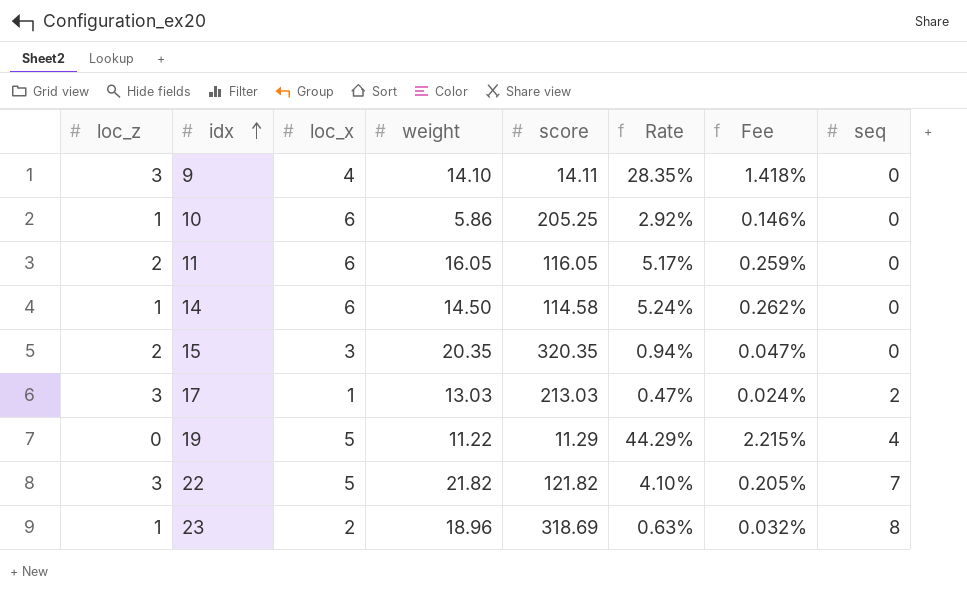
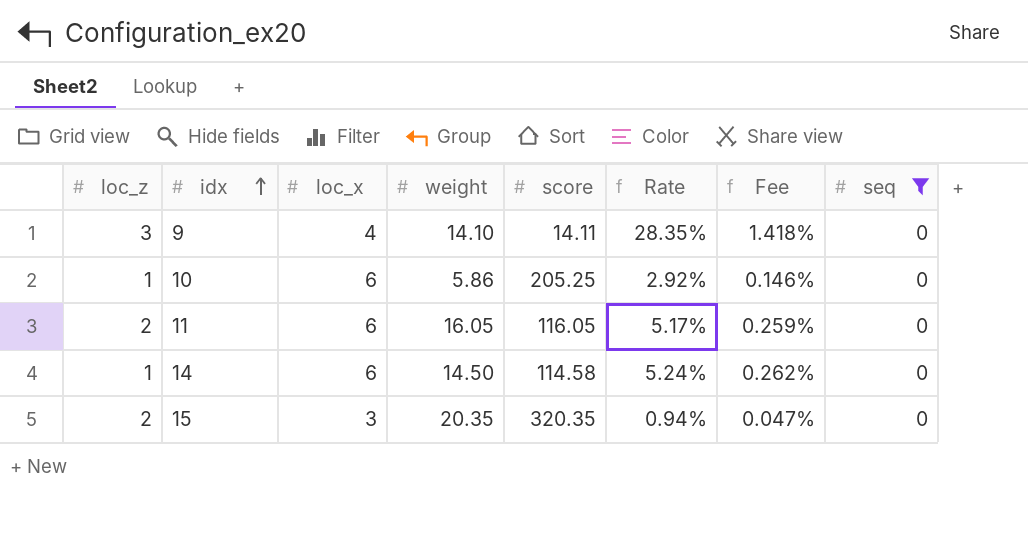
filter: none -> seq = 0

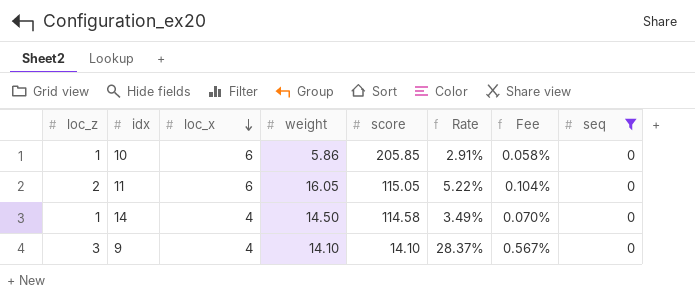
row order: idx ascending -> loc_x descending
column Fee | formula: [Rate] * 0.05 -> [Rate] * 0.02
row 15: 2 | 3 | 20.35 | 320.35 | 0.94% | 0.047% | 0 -> none
10 | score: 205.25 -> 205.85
10 | Rate: 2.92% -> 2.91%
11 | score: 116.05 -> 115.05
11 | Rate: 5.17% -> 5.22%
14 | loc_x: 6 -> 4
14 | Rate: 5.24% -> 3.49%
9 | score: 14.11 -> 14.10
9 | Rate: 28.35% -> 28.37%

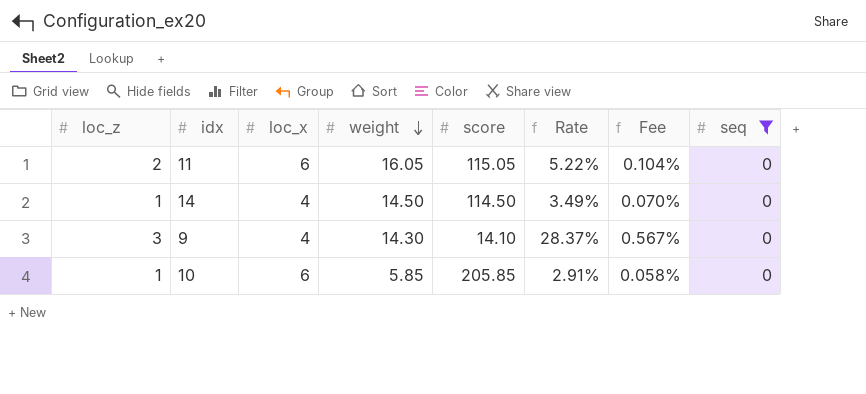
row order: loc_x descending -> weight descending
14 | score: 114.58 -> 114.50
9 | weight: 14.10 -> 14.30
10 | weight: 5.86 -> 5.85

